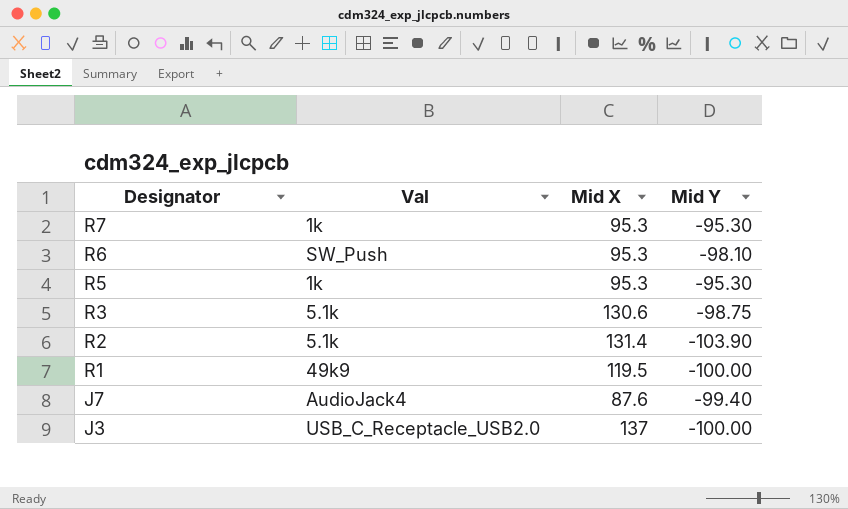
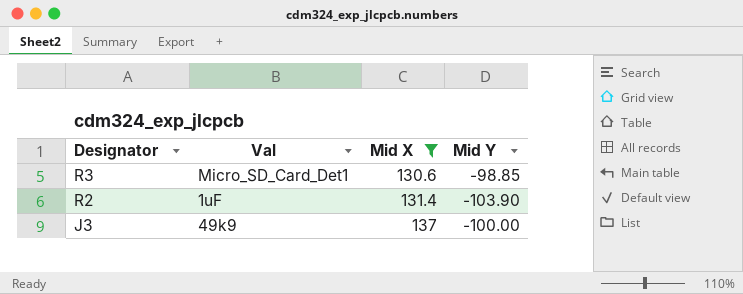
filter: none -> Mid X >= 130.6
R3 | Val: 5.1k -> Micro_SD_Card_Det1
R3 | Mid Y: -98.75 -> -98.85
R2 | Val: 5.1k -> 1uF
J3 | Val: USB_C_Receptacle_USB2.0 -> 49k9

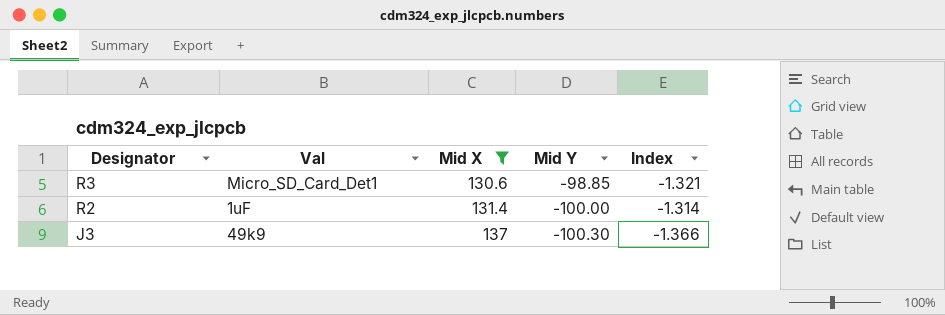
column Index | formula: none -> [Mid X] / [Mid Y]
R2 | Mid Y: -103.90 -> -100.00
J3 | Mid Y: -100.00 -> -100.30

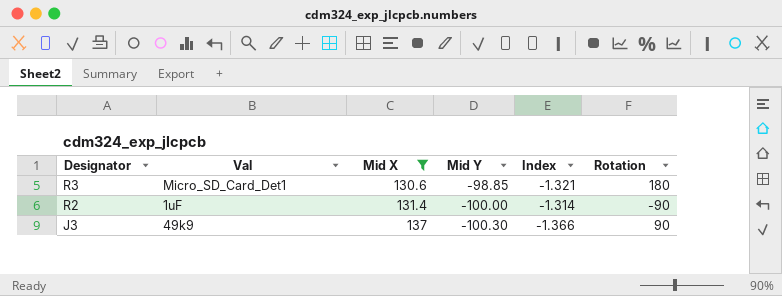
column Rotation | position: none -> 6

